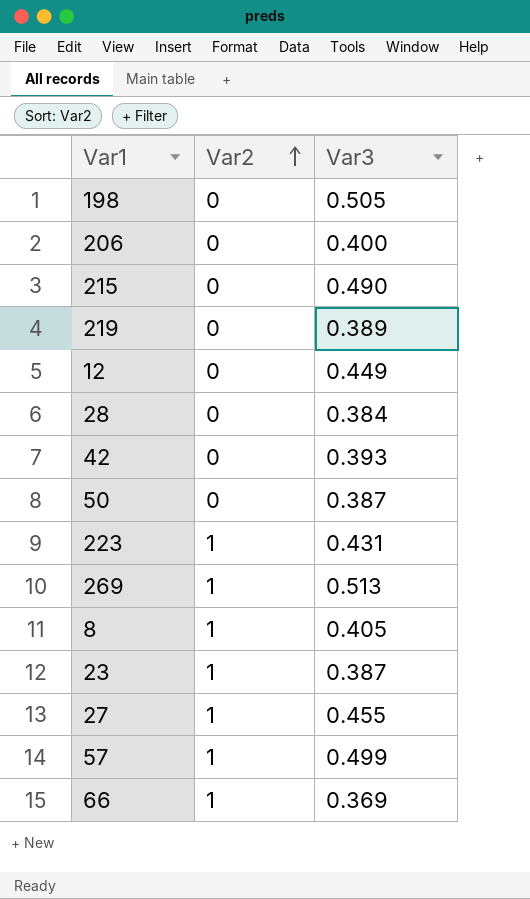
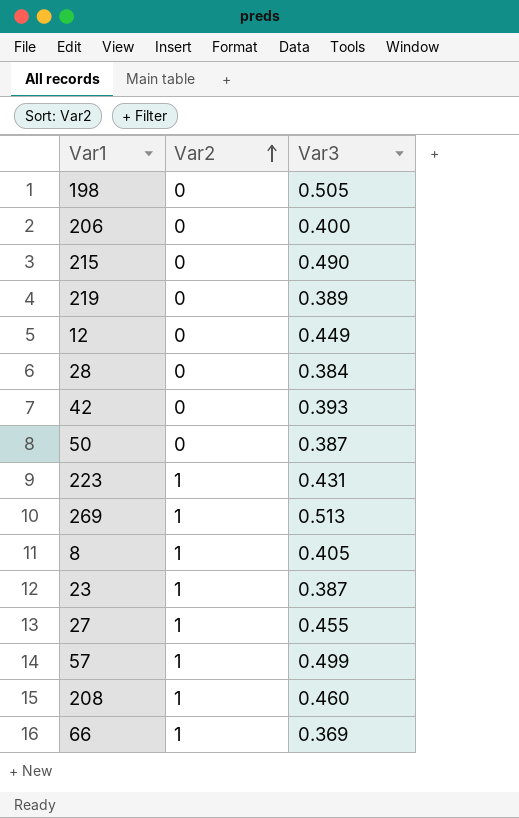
row 208: none -> 1 | 0.460

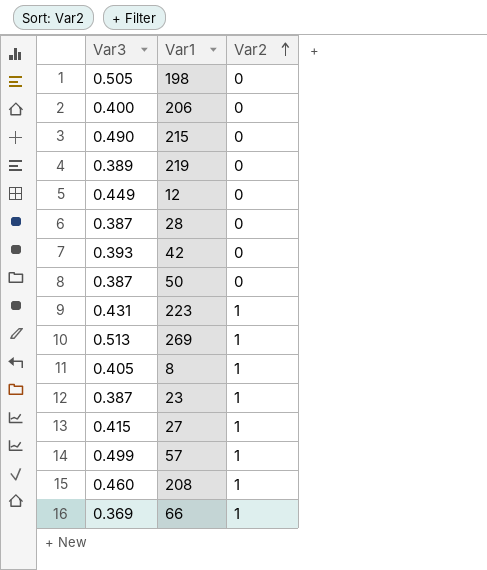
column Var3 | position: 3 -> 1
28 | Var3: 0.384 -> 0.387
27 | Var3: 0.455 -> 0.415

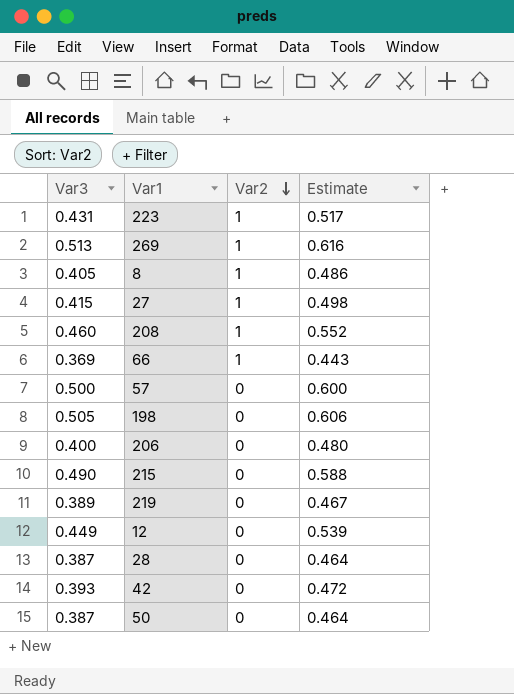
row order: Var2 ascending -> Var2 descending
column Estimate | formula: none -> [Var3] * 1.2
row 23: 0.387 | 1 -> none
57 | Var3: 0.499 -> 0.500
57 | Var2: 1 -> 0

